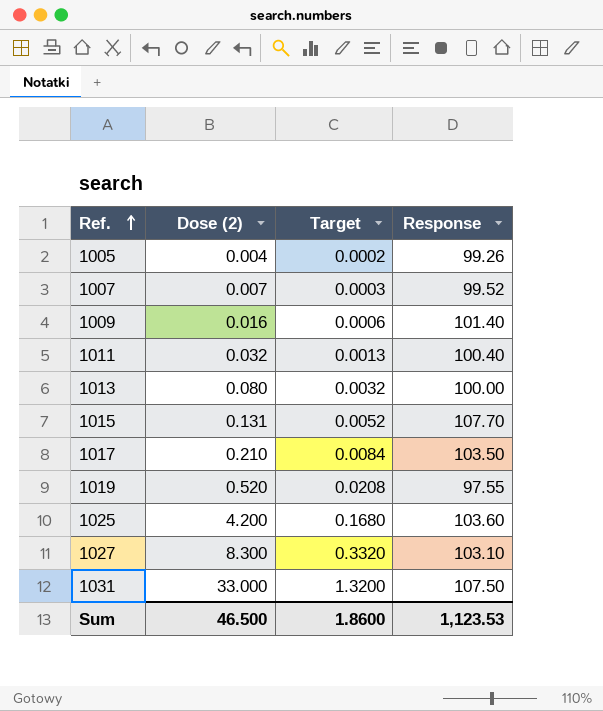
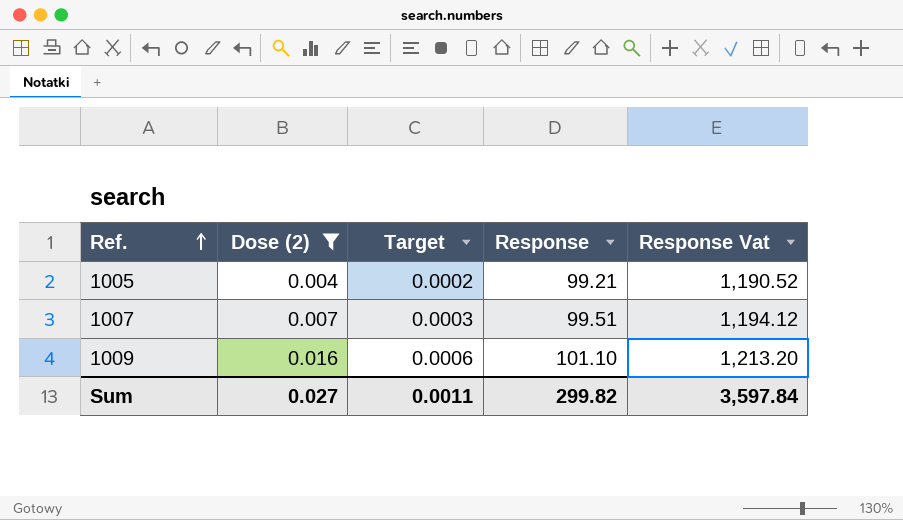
filter: none -> Dose (2) <= 0.016
column Response Vat | formula: none -> [Response] * 12
1005 | Response: 99.26 -> 99.21
1007 | Response: 99.52 -> 99.51
1009 | Response: 101.40 -> 101.10
Sum | Dose (2): 46.500 -> 0.027
Sum | Target: 1.8600 -> 0.0011
Sum | Response: 1,123.53 -> 299.82

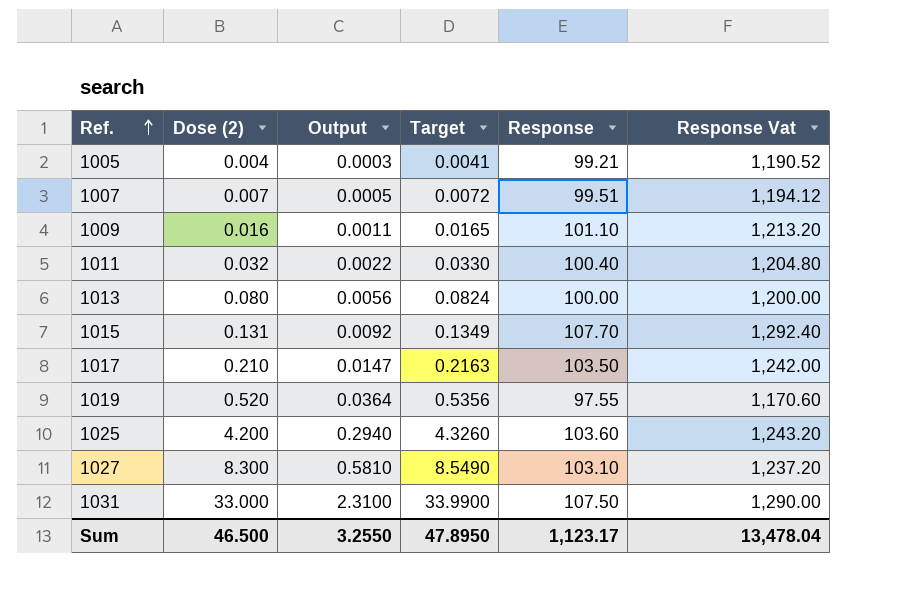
filter: Dose (2) <= 0.016 -> none
column Output | formula: none -> [Dose (2)] * 0.07
column Target | formula: [Dose (2)] * 0.04 -> [Dose (2)] * 1.03
Sum | Dose (2): 0.027 -> 46.500
Sum | Target: 0.0011 -> 47.8950
Sum | Response: 299.82 -> 1,123.17
Sum | Response Vat: 3,597.84 -> 13,478.04

